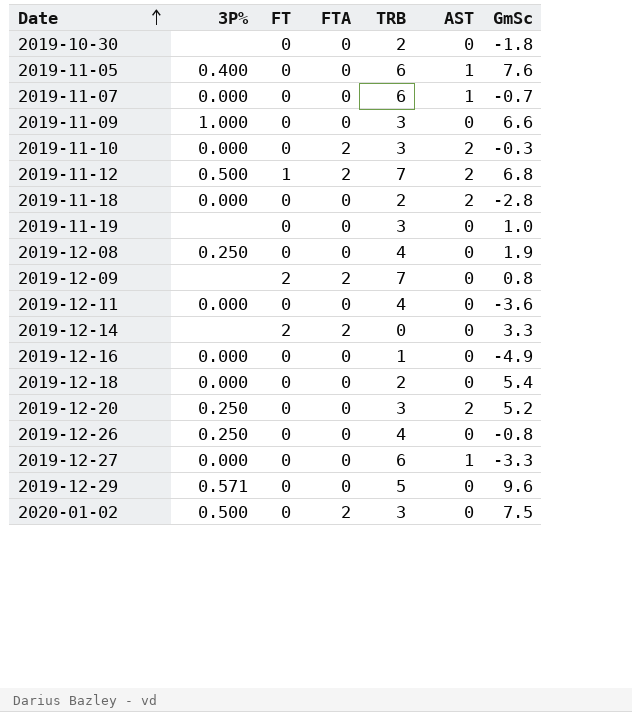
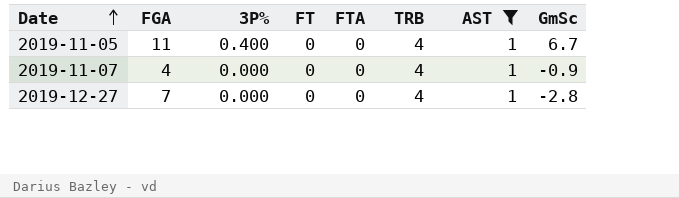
filter: none -> AST = 1
column FGA | position: none -> 2
2019-11-05 | TRB: 6 -> 4
2019-11-05 | GmSc: 7.6 -> 6.7
2019-11-07 | TRB: 6 -> 4
2019-11-07 | GmSc: -0.7 -> -0.9
2019-12-27 | TRB: 6 -> 4
2019-12-27 | GmSc: -3.3 -> -2.8

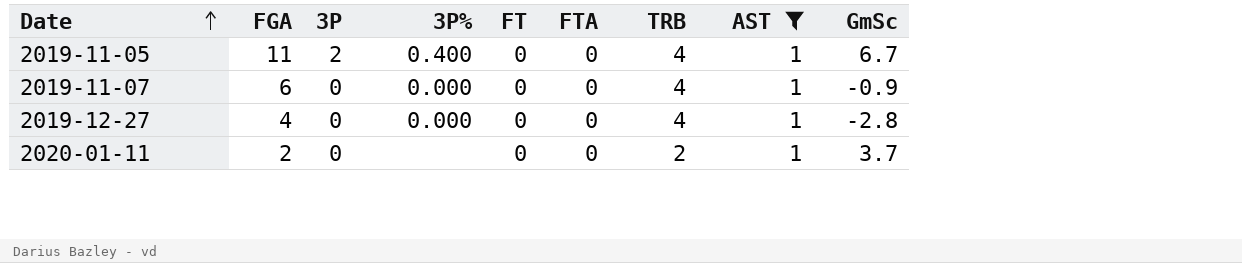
column 3P | position: none -> 3
2019-11-07 | FGA: 4 -> 6
2019-12-27 | FGA: 7 -> 4
row 2020-01-11: none -> 2 | 0 | none | 0 | 0 | 2 | 1 | 3.7

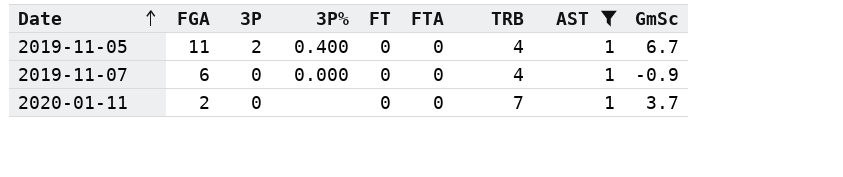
row 2019-12-27: 4 | 0 | 0.000 | 0 | 0 | 4 | 1 | -2.8 -> none
2020-01-11 | TRB: 2 -> 7

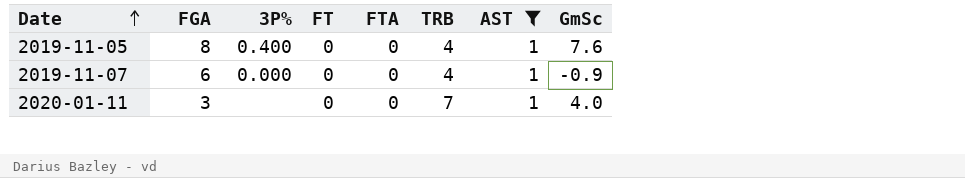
column 3P | position: 3 -> none
2019-11-05 | FGA: 11 -> 8
2019-11-05 | GmSc: 6.7 -> 7.6
2020-01-11 | FGA: 2 -> 3
2020-01-11 | GmSc: 3.7 -> 4.0

